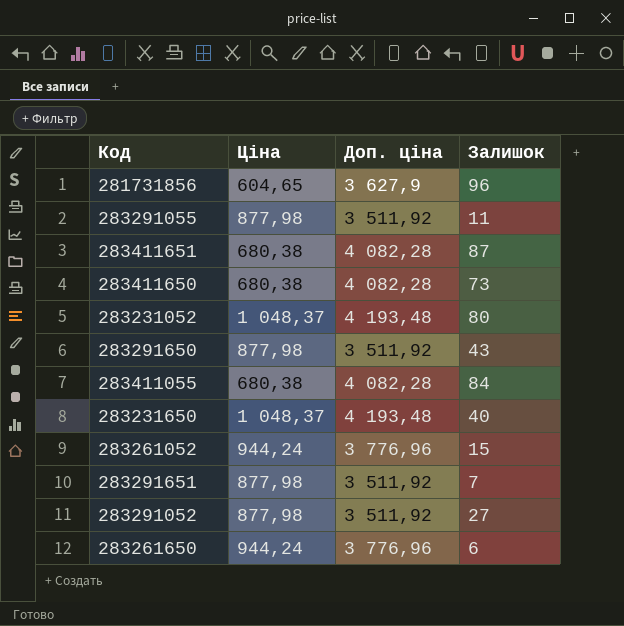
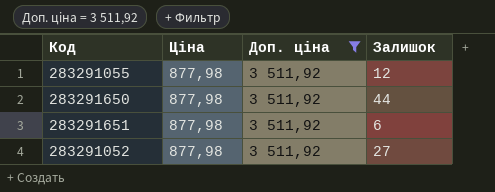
filter: none -> Доп. ціна = 3 511,92
283291055 | Залишок: 11 -> 12
283291650 | Залишок: 43 -> 44
283291651 | Залишок: 7 -> 6

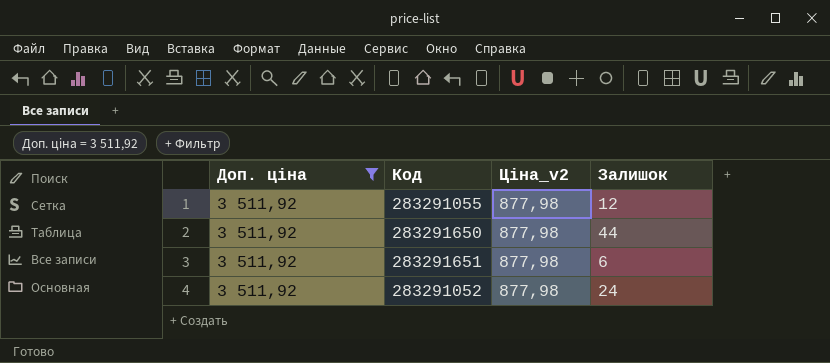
column Доп. ціна | position: 3 -> 1
column name: Ціна -> Ціна_v2
283291052 | Залишок: 27 -> 24

